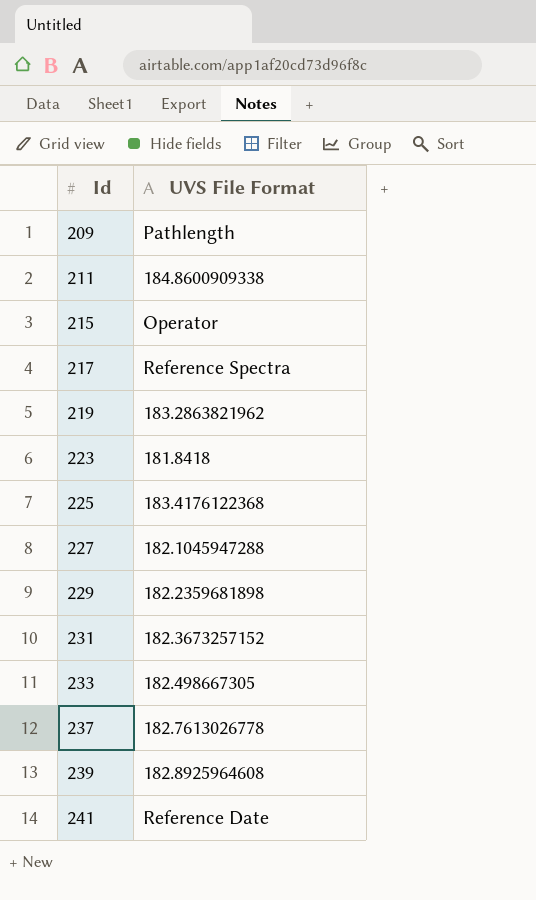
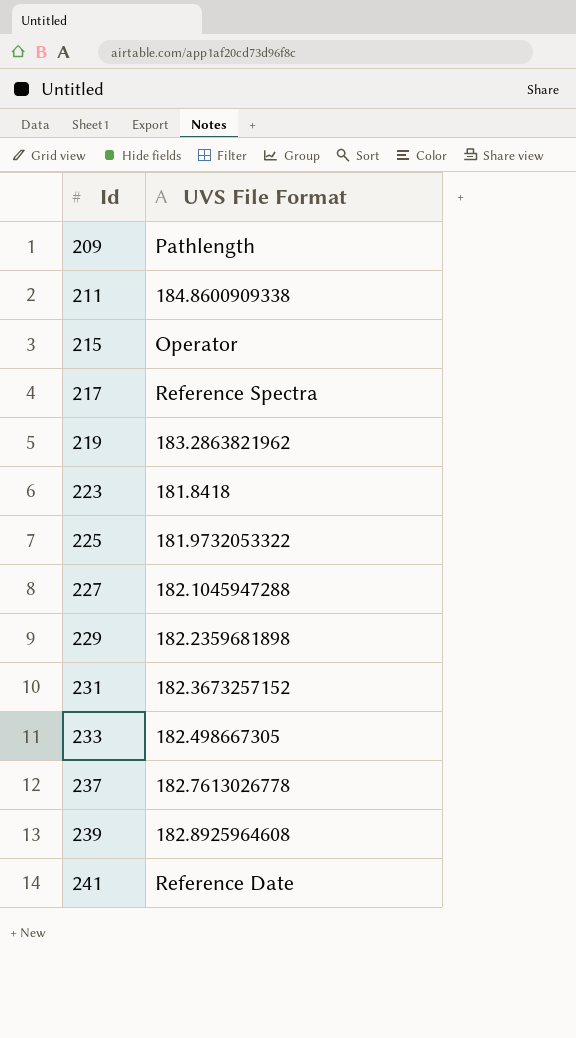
225 | UVS File Format: 183.4176122368 -> 181.9732053322

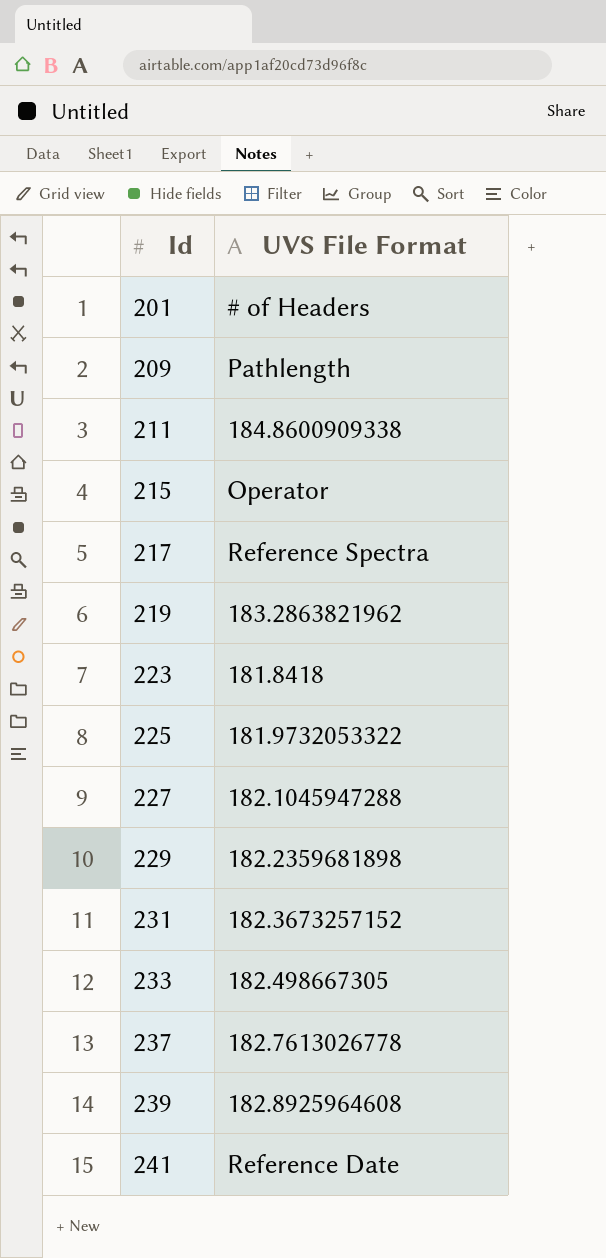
row 201: none -> # of Headers

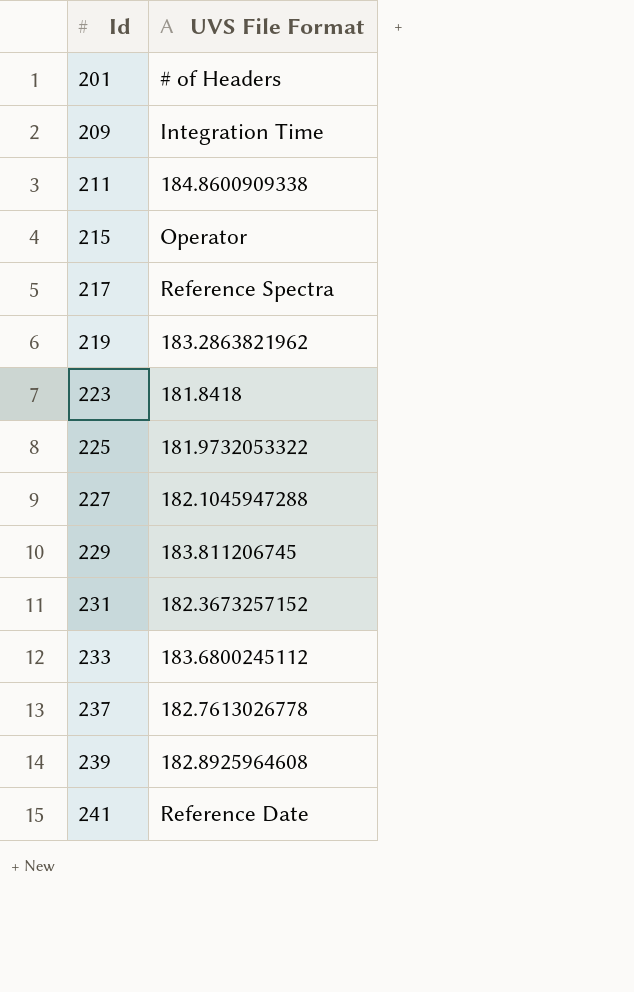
209 | UVS File Format: Pathlength -> Integration Time
229 | UVS File Format: 182.2359681898 -> 183.811206745
233 | UVS File Format: 182.498667305 -> 183.6800245112

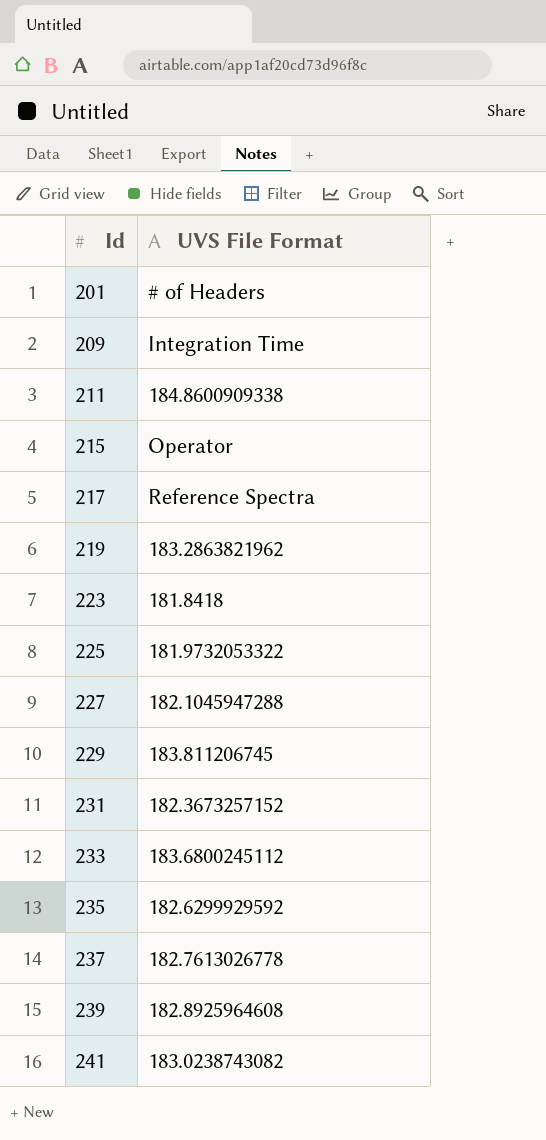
row 235: none -> 182.6299929592
241 | UVS File Format: Reference Date -> 183.0238743082

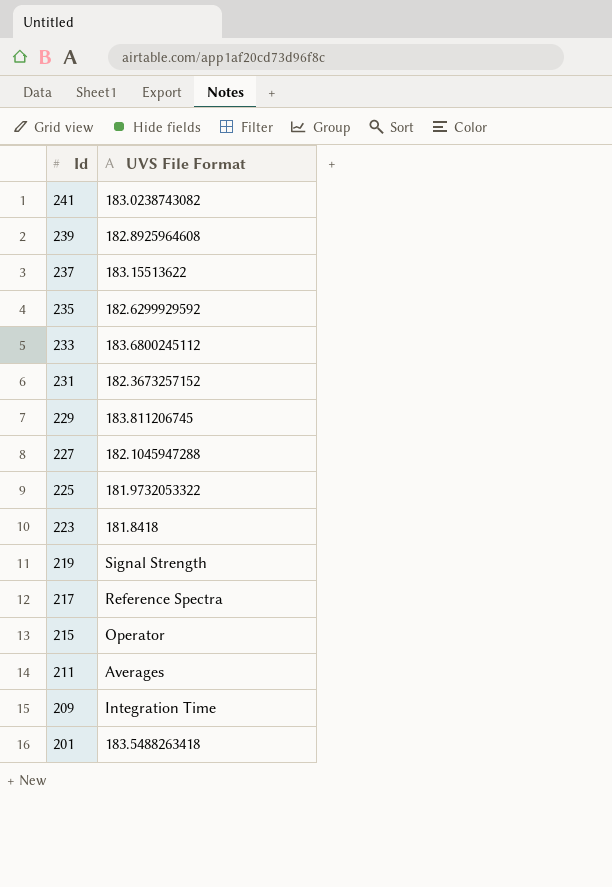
row order: Id ascending -> Id descending
237 | UVS File Format: 182.7613026778 -> 183.15513622
219 | UVS File Format: 183.2863821962 -> Signal Strength
211 | UVS File Format: 184.8600909338 -> Averages
201 | UVS File Format: # of Headers -> 183.5488263418

